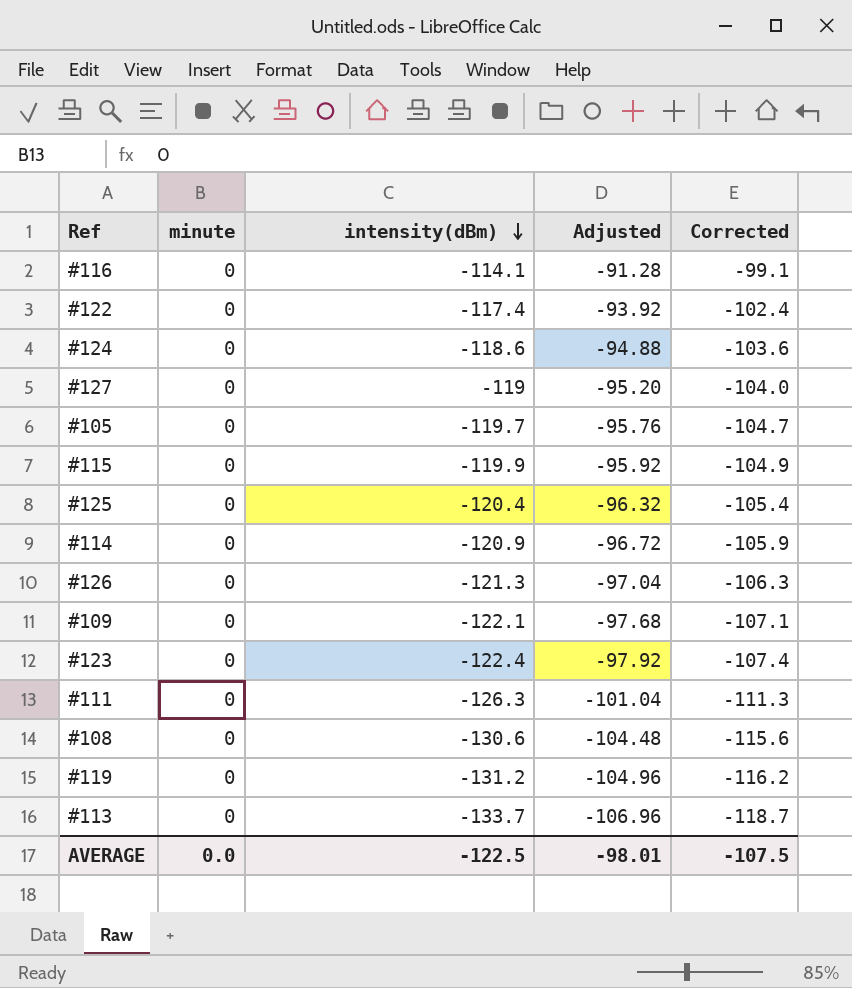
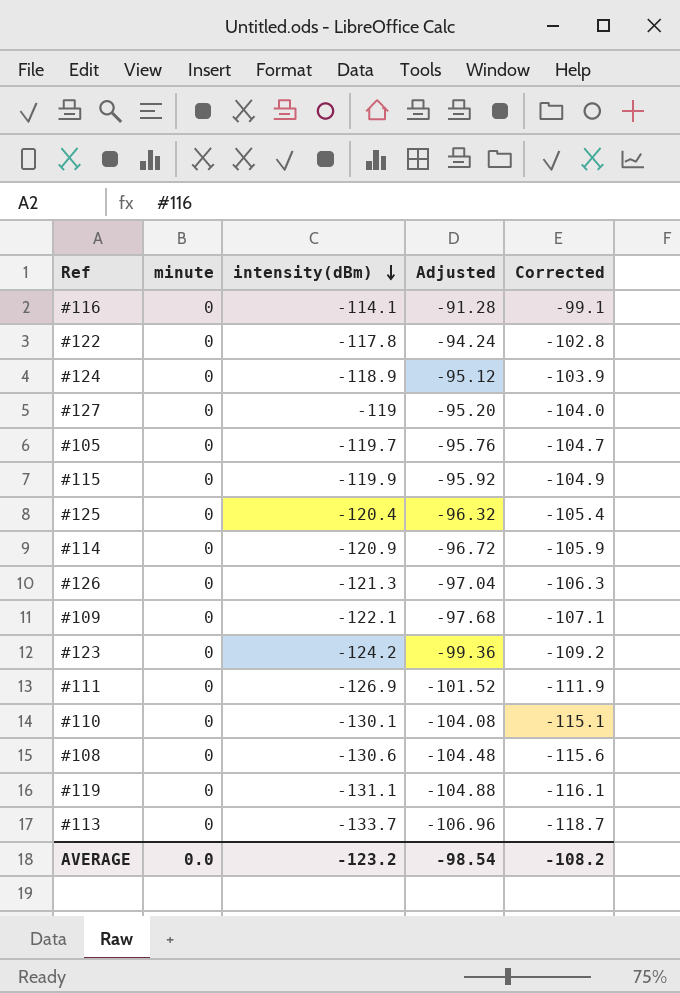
#122 | intensity(dBm): -117.4 -> -117.8
#122 | Adjusted: -93.92 -> -94.24
#122 | Corrected: -102.4 -> -102.8
#124 | intensity(dBm): -118.6 -> -118.9
#124 | Adjusted: -94.88 -> -95.12
#124 | Corrected: -103.6 -> -103.9
#123 | intensity(dBm): -122.4 -> -124.2
#123 | Adjusted: -97.92 -> -99.36
#123 | Corrected: -107.4 -> -109.2
#111 | intensity(dBm): -126.3 -> -126.9
#111 | Adjusted: -101.04 -> -101.52
#111 | Corrected: -111.3 -> -111.9
row #110: none -> 0 | -130.1 | -104.08 | -115.1
#119 | intensity(dBm): -131.2 -> -131.1
#119 | Adjusted: -104.96 -> -104.88
#119 | Corrected: -116.2 -> -116.1
AVERAGE | intensity(dBm): -122.5 -> -123.2
AVERAGE | Adjusted: -98.01 -> -98.54
AVERAGE | Corrected: -107.5 -> -108.2

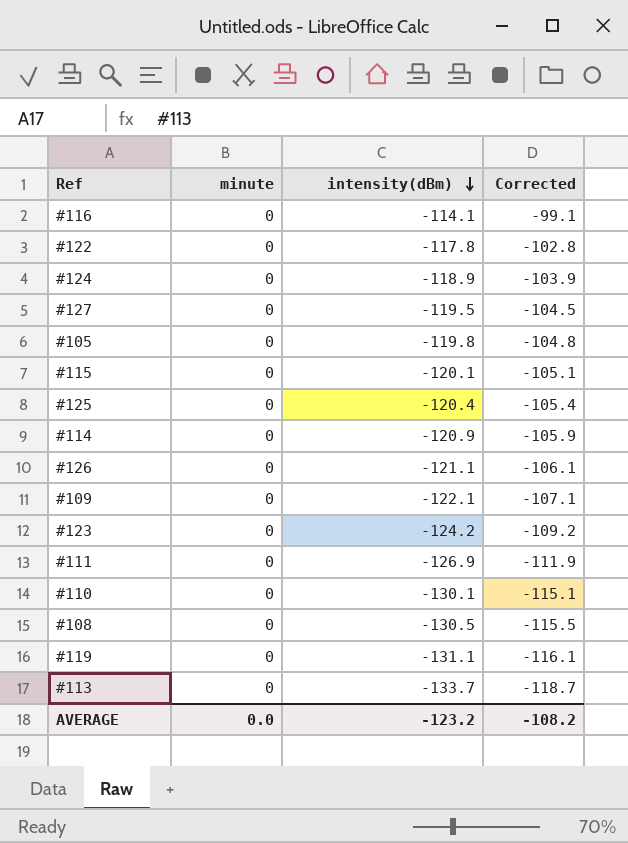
column Adjusted | formula: [intensity(dBm)] * 0.8 -> none
#127 | intensity(dBm): -119 -> -119.5
#127 | Corrected: -104.0 -> -104.5
#105 | intensity(dBm): -119.7 -> -119.8
#105 | Corrected: -104.7 -> -104.8
#115 | intensity(dBm): -119.9 -> -120.1
#115 | Corrected: -104.9 -> -105.1
#126 | intensity(dBm): -121.3 -> -121.1
#126 | Corrected: -106.3 -> -106.1
#108 | intensity(dBm): -130.6 -> -130.5
#108 | Corrected: -115.6 -> -115.5

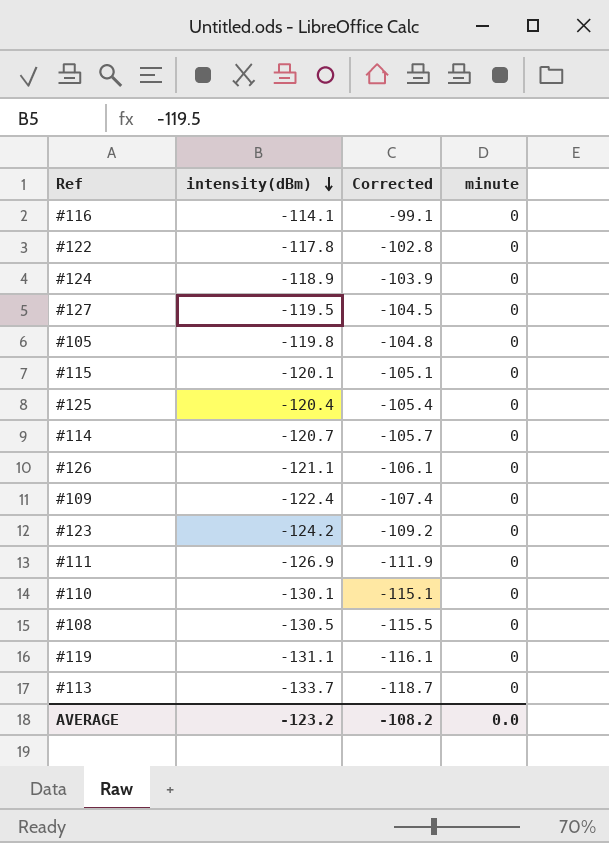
column minute | position: 2 -> 4
#114 | intensity(dBm): -120.9 -> -120.7
#114 | Corrected: -105.9 -> -105.7
#109 | intensity(dBm): -122.1 -> -122.4
#109 | Corrected: -107.1 -> -107.4

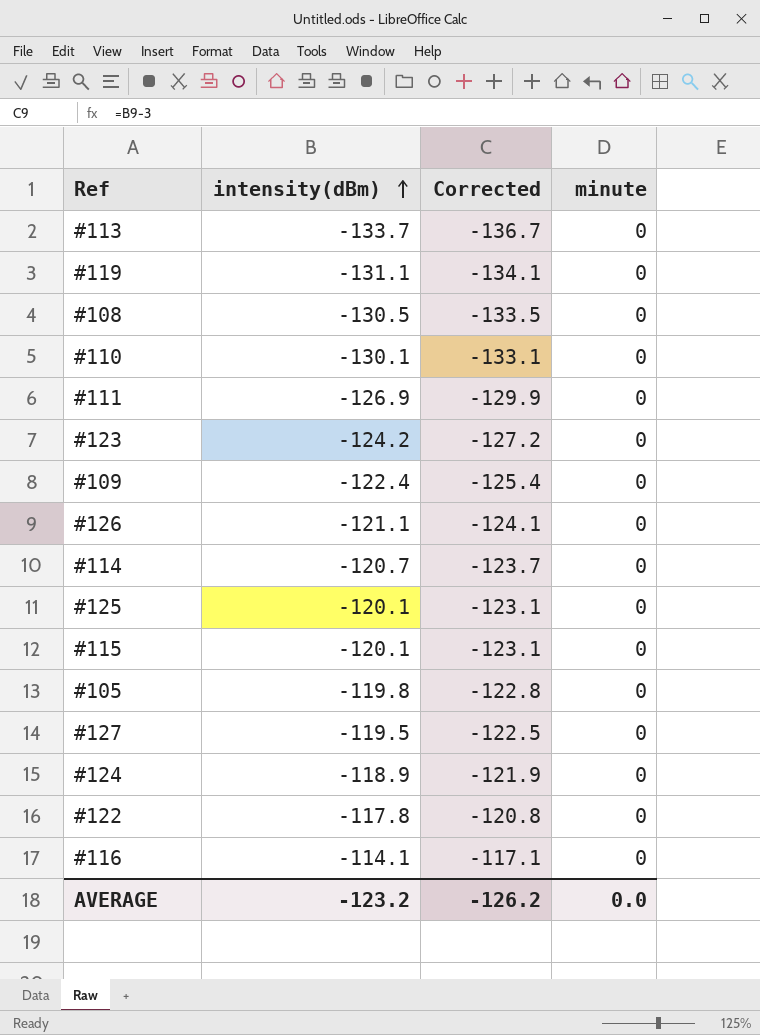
row order: intensity(dBm) descending -> intensity(dBm) ascending
column Corrected | formula: [intensity(dBm)] + 15 -> [intensity(dBm)] - 3
#125 | intensity(dBm): -120.4 -> -120.1
AVERAGE | Corrected: -108.2 -> -126.2

